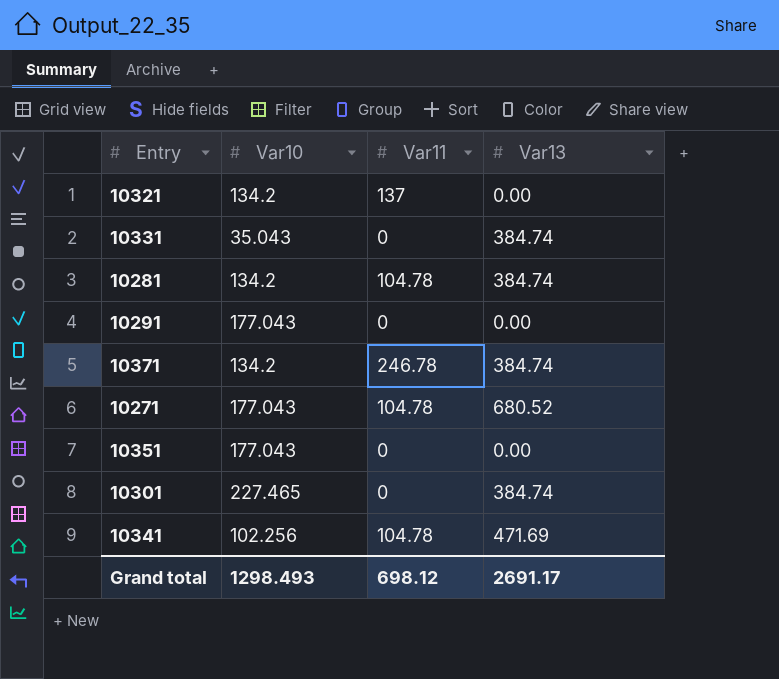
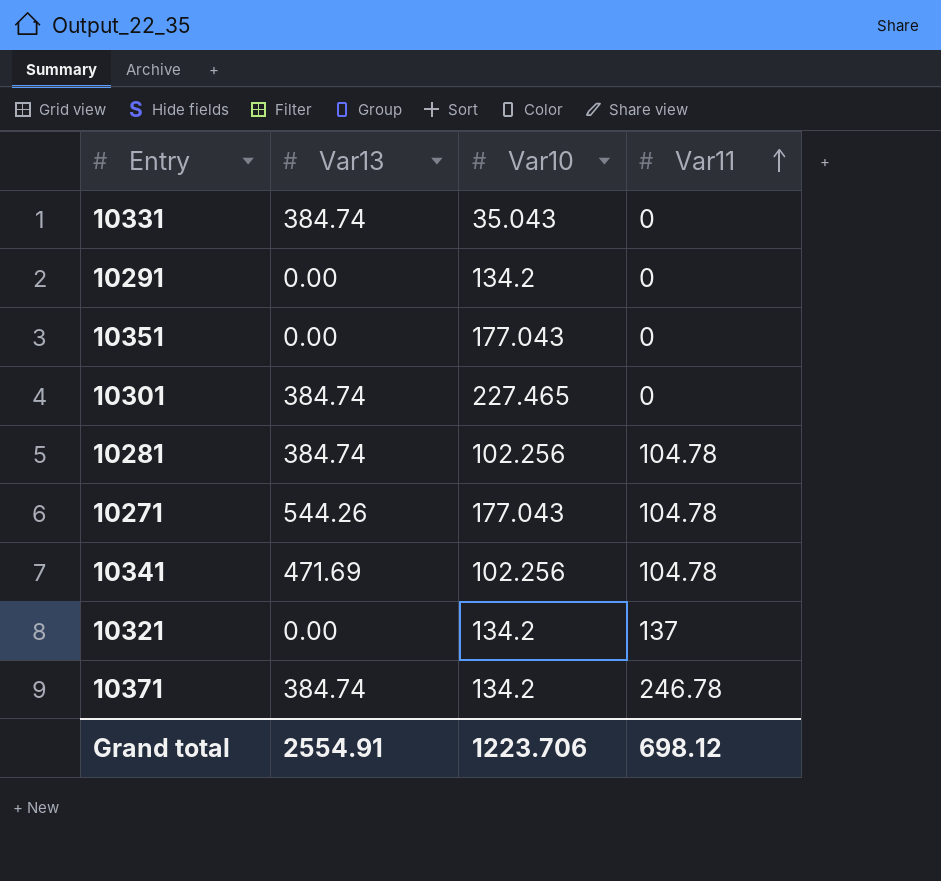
row order: none -> Var11 ascending
column Var13 | position: 4 -> 2
10291 | Var10: 177.043 -> 134.2
10281 | Var10: 134.2 -> 102.256
10271 | Var13: 680.52 -> 544.26
Grand total | Var13: 2691.17 -> 2554.91
Grand total | Var10: 1298.493 -> 1223.706

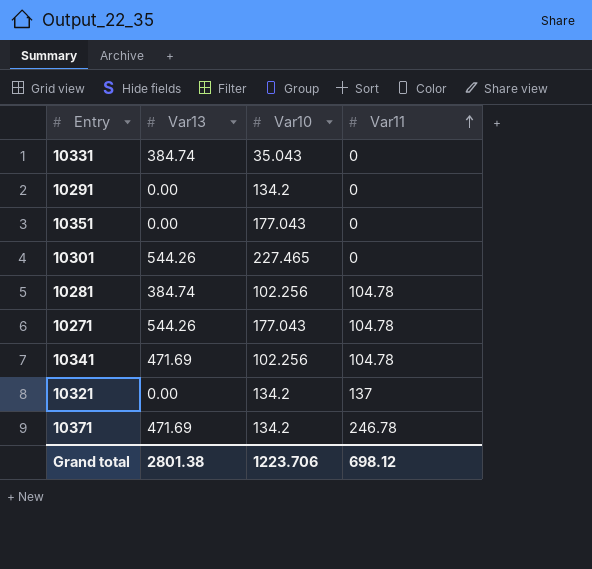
10301 | Var13: 384.74 -> 544.26
10371 | Var13: 384.74 -> 471.69
Grand total | Var13: 2554.91 -> 2801.38

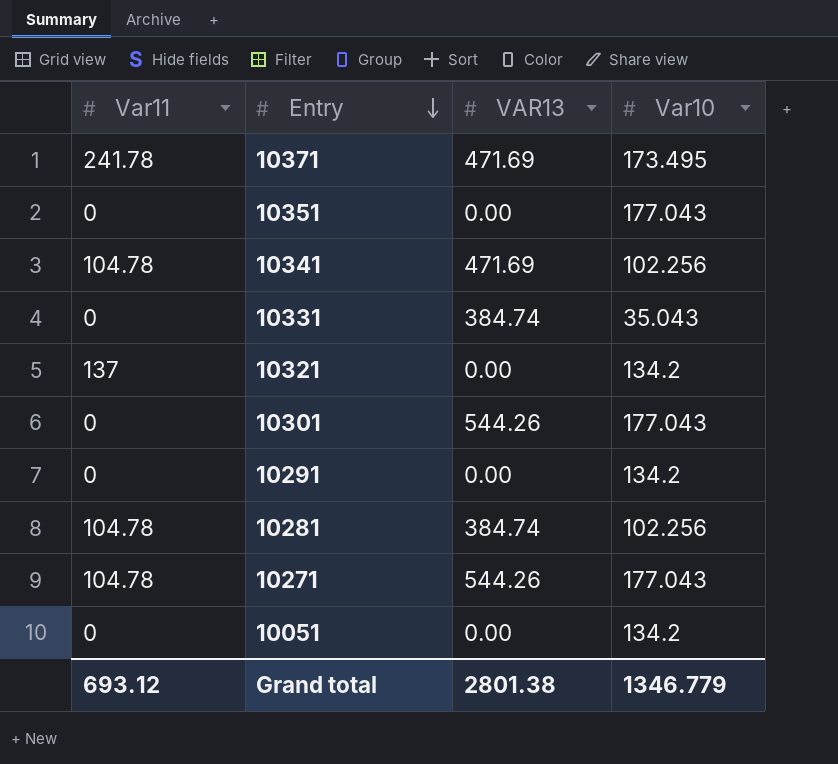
row order: Var11 ascending -> Entry descending
column Var11 | position: 4 -> 1
column name: Var13 -> VAR13
10371 | Var11: 246.78 -> 241.78
10371 | Var10: 134.2 -> 173.495
10301 | Var10: 227.465 -> 177.043
row 10051: none -> 0 | 0.00 | 134.2
Grand total | Var11: 698.12 -> 693.12
Grand total | Var10: 1223.706 -> 1346.779

